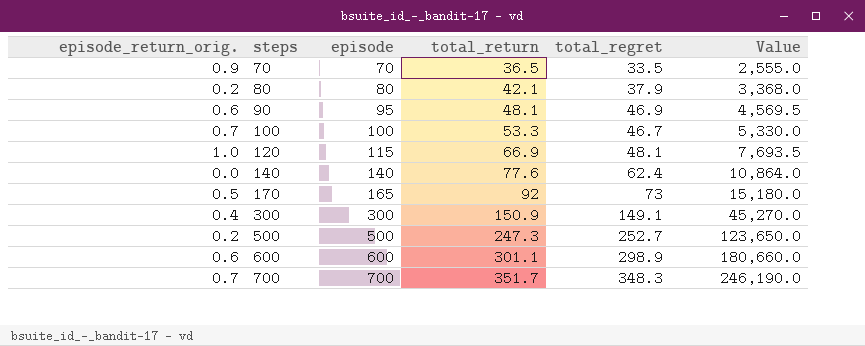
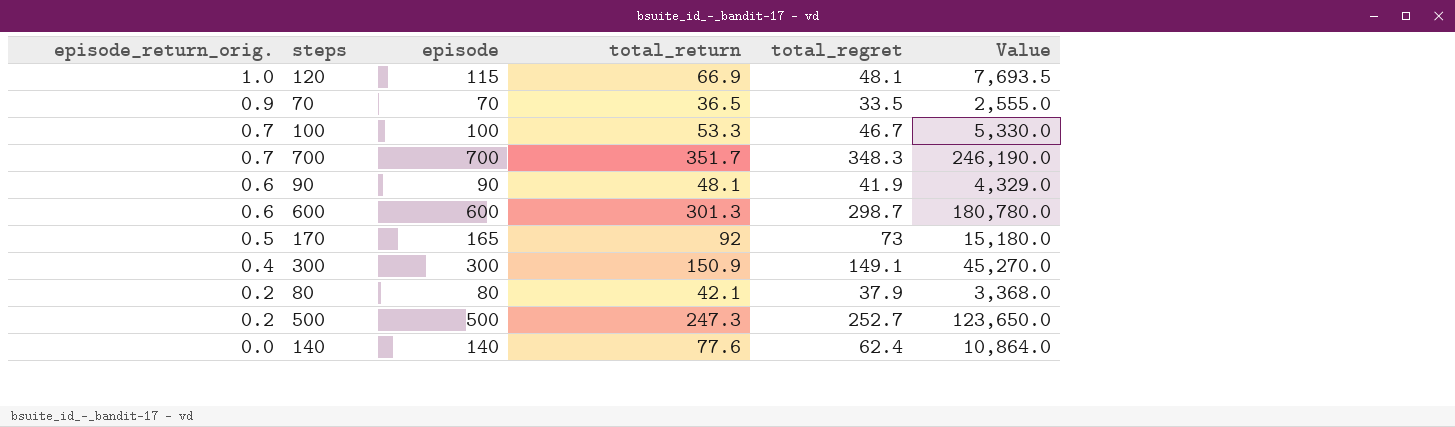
row order: steps ascending -> episode_return_orig. descending
90 | episode: 95 -> 90
90 | total_regret: 46.9 -> 41.9
90 | Value: 4,569.5 -> 4,329.0
600 | total_return: 301.1 -> 301.3
600 | total_regret: 298.9 -> 298.7
600 | Value: 180,660.0 -> 180,780.0

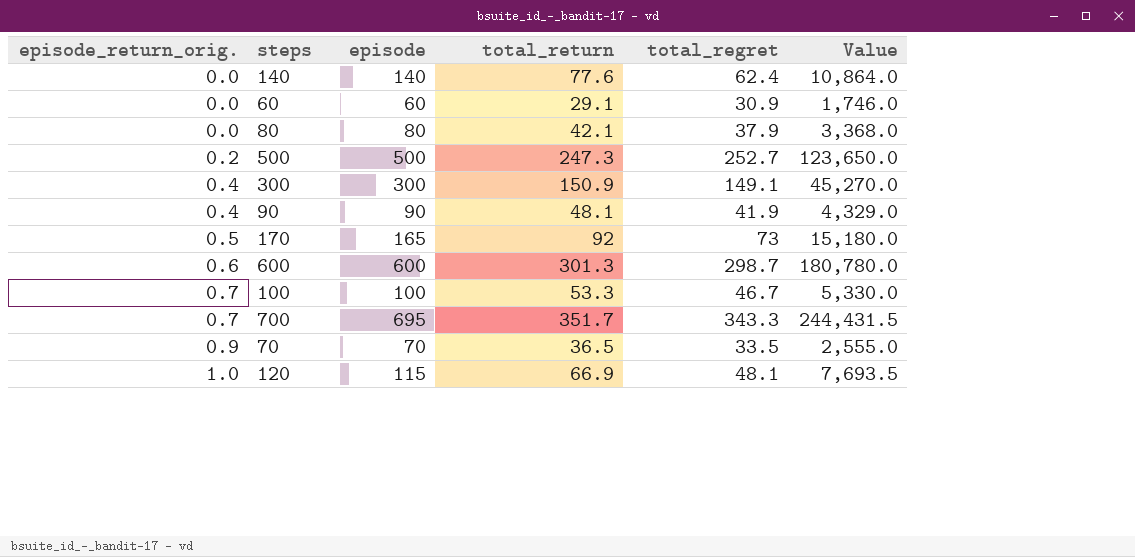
row order: episode_return_orig. descending -> episode_return_orig. ascending
row 60: none -> 0.0 | 60 | 29.1 | 30.9 | 1,746.0
80 | episode_return_orig.: 0.2 -> 0.0
90 | episode_return_orig.: 0.6 -> 0.4
700 | episode: 700 -> 695
700 | total_regret: 348.3 -> 343.3
700 | Value: 246,190.0 -> 244,431.5

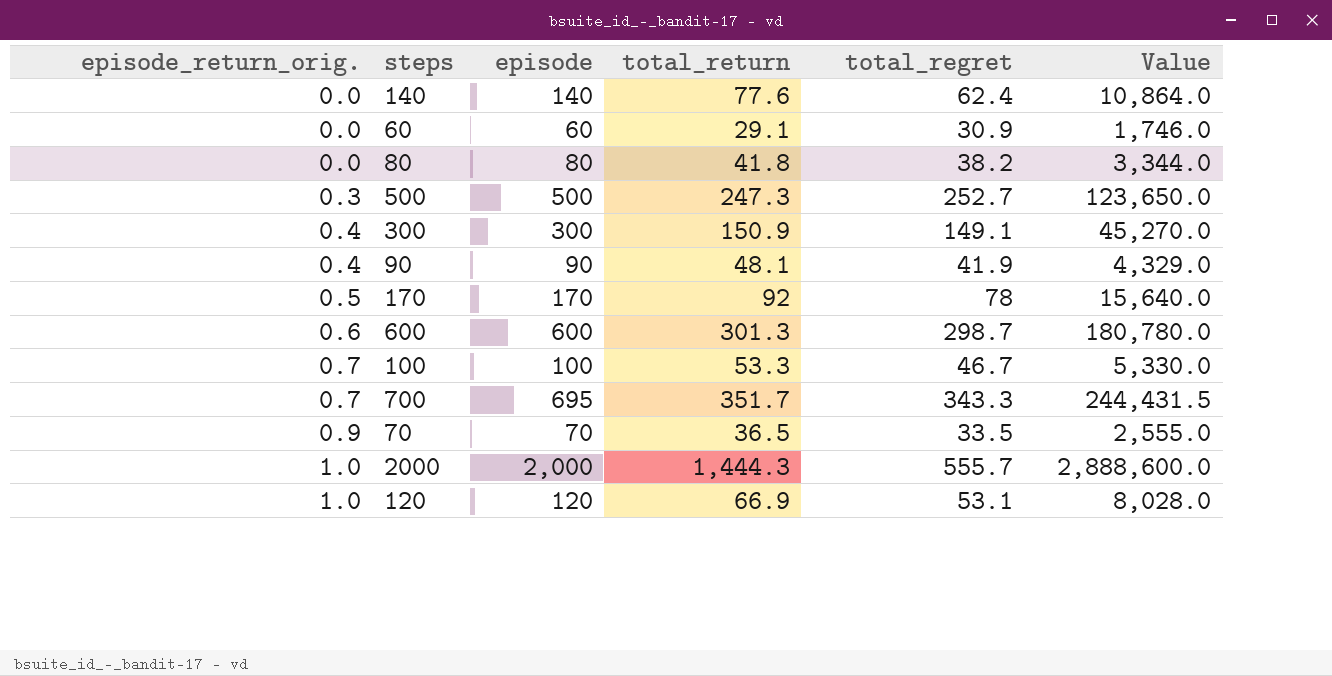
80 | total_return: 42.1 -> 41.8
80 | total_regret: 37.9 -> 38.2
80 | Value: 3,368.0 -> 3,344.0
500 | episode_return_orig.: 0.2 -> 0.3
170 | episode: 165 -> 170
170 | total_regret: 73 -> 78
170 | Value: 15,180.0 -> 15,640.0
row 2000: none -> 1.0 | 2,000 | 1,444.3 | 555.7 | 2,888,600.0
120 | episode: 115 -> 120
120 | total_regret: 48.1 -> 53.1
120 | Value: 7,693.5 -> 8,028.0

